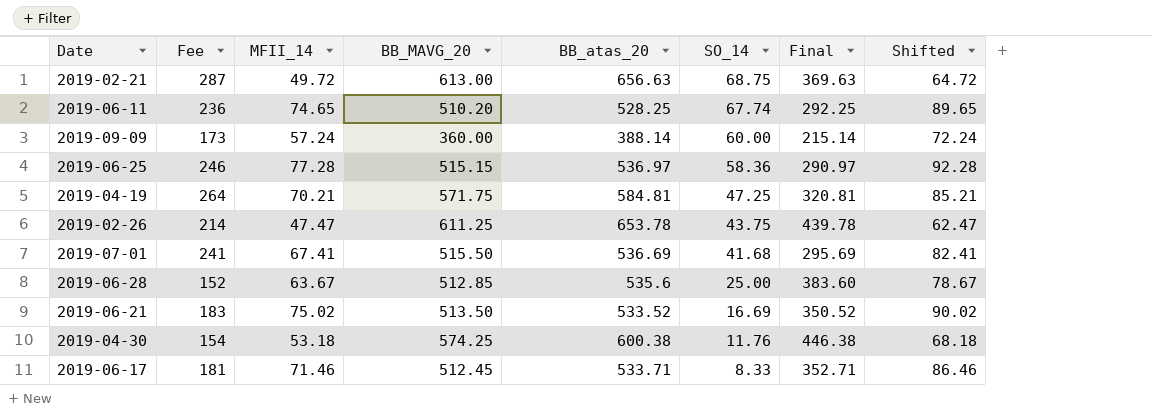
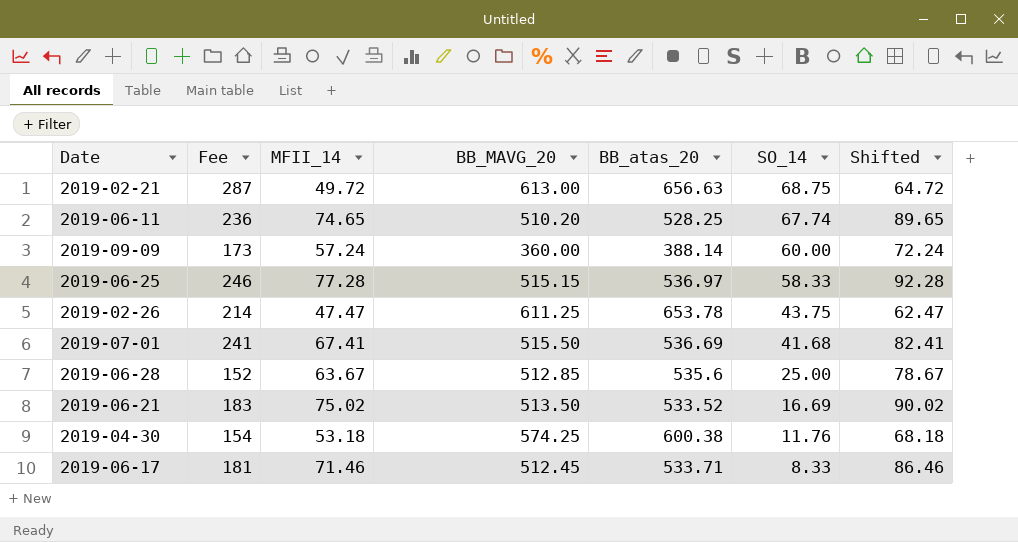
column Final | formula: [BB_atas_20] - [Fee] -> none
row 2019-04-19: 264 | 70.21 | 571.75 | 584.81 | 47.25 | 320.81 | 85.21 -> none
2019-06-25 | SO_14: 58.36 -> 58.33

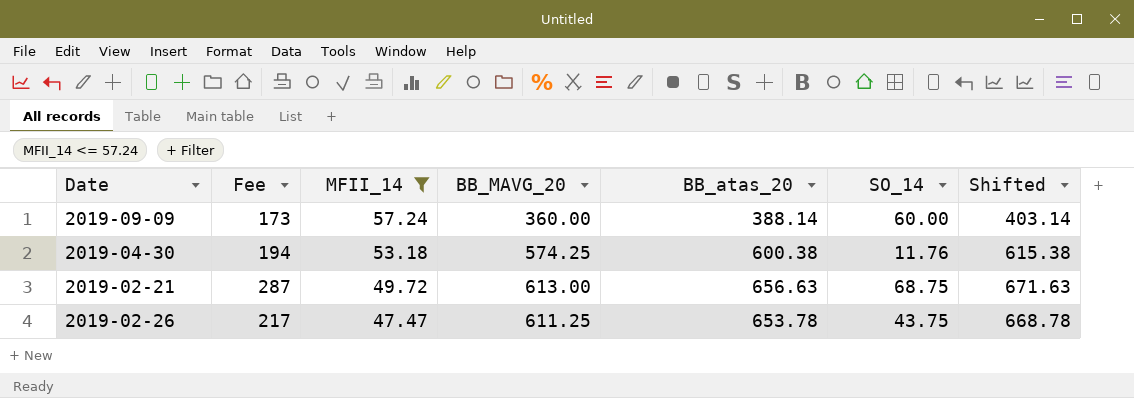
filter: none -> MFII_14 <= 57.24
row order: SO_14 descending -> MFII_14 descending
column Shifted | formula: [MFII_14] + 15 -> [BB_atas_20] + 15
2019-04-30 | Fee: 154 -> 194
2019-02-26 | Fee: 214 -> 217

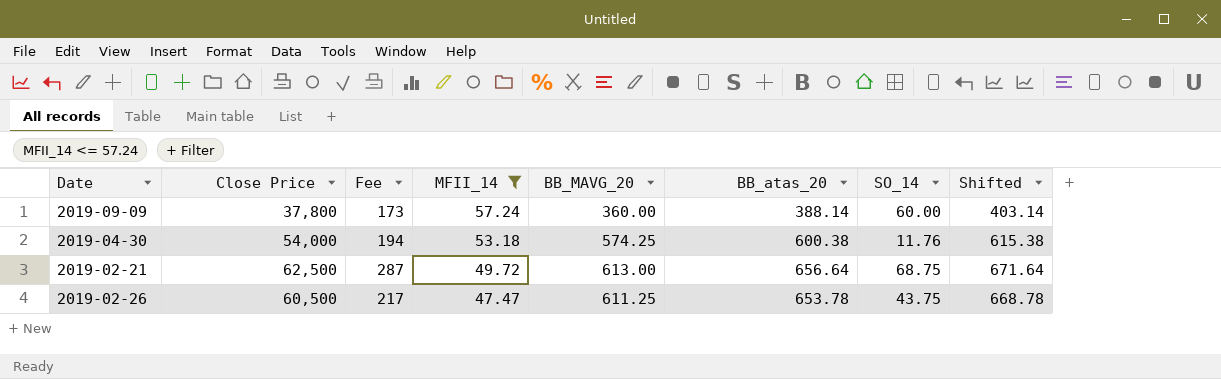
column Close Price | position: none -> 2
2019-02-21 | BB_atas_20: 656.63 -> 656.64
2019-02-21 | Shifted: 671.63 -> 671.64

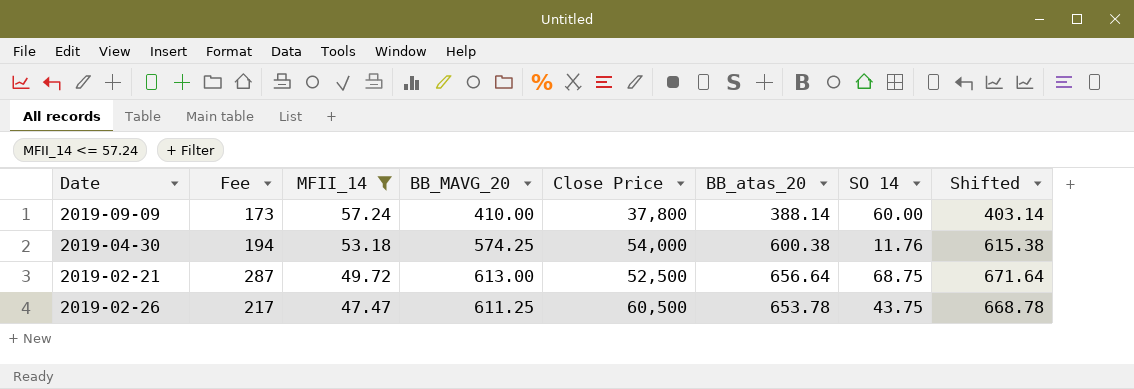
column Close Price | position: 2 -> 5
column name: SO_14 -> SO 14
2019-09-09 | BB_MAVG_20: 360.00 -> 410.00
2019-02-21 | Close Price: 62,500 -> 52,500

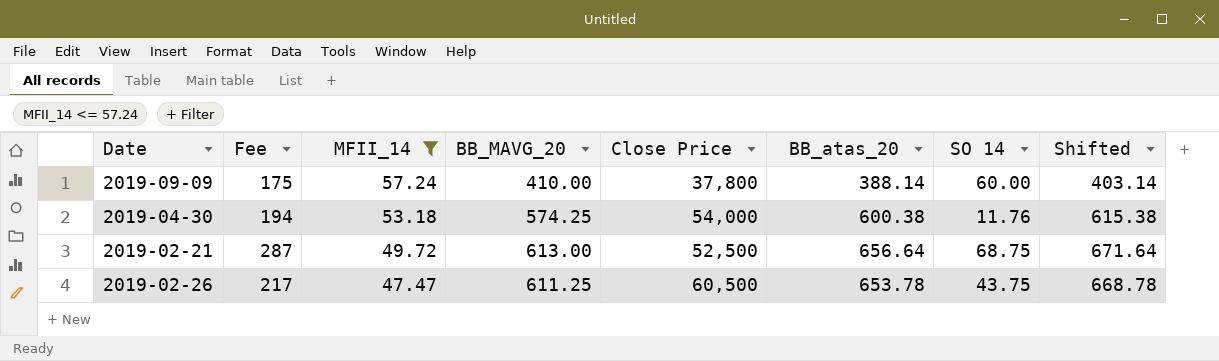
2019-09-09 | Fee: 173 -> 175

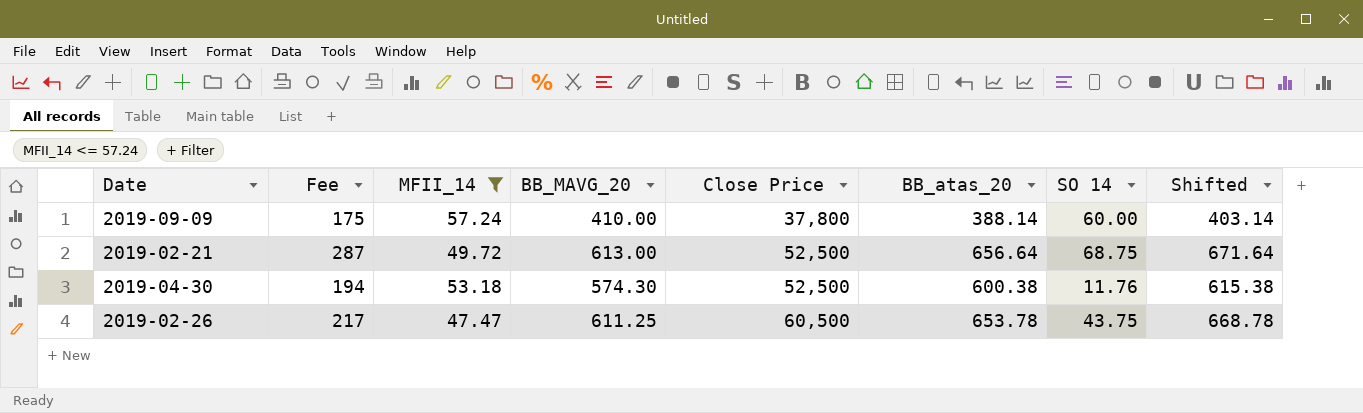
row order: MFII_14 descending -> Close Price ascending
2019-04-30 | BB_MAVG_20: 574.25 -> 574.30
2019-04-30 | Close Price: 54,000 -> 52,500

